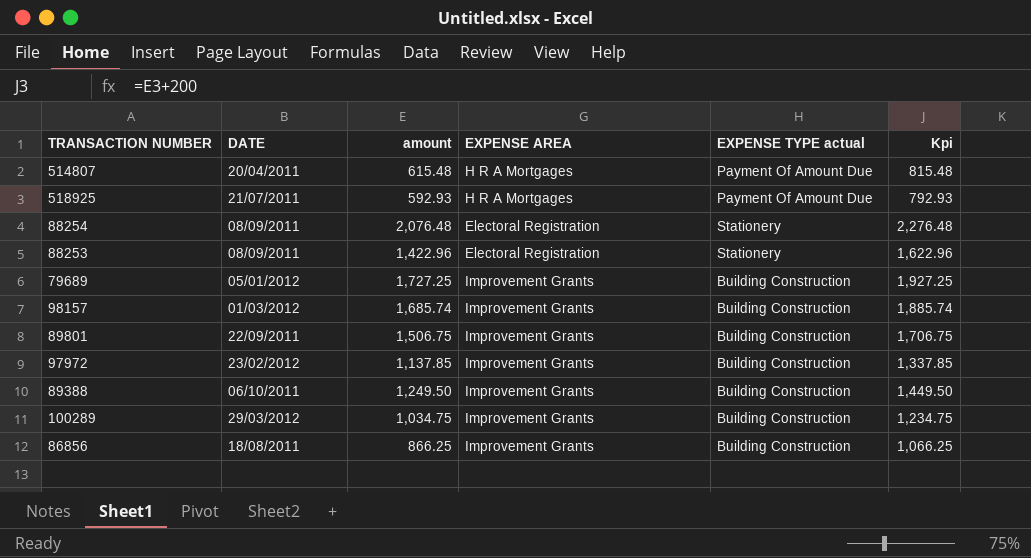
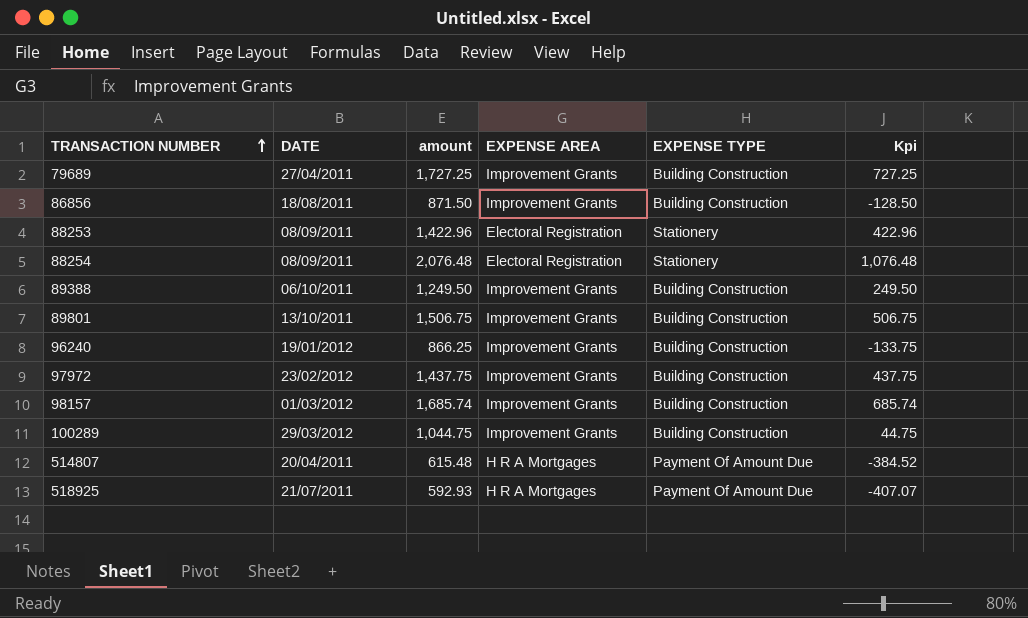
row order: none -> TRANSACTION NUMBER ascending
column name: EXPENSE TYPE actual -> EXPENSE TYPE
column Kpi | formula: [amount] + 200 -> [amount] - 1000
79689 | DATE: 05/01/2012 -> 27/04/2011
86856 | amount: 866.25 -> 871.50
89801 | DATE: 22/09/2011 -> 13/10/2011
row 96240: none -> 19/01/2012 | 866.25 | Improvement Grants | Building Construction | -133.75
97972 | amount: 1,137.85 -> 1,437.75
100289 | amount: 1,034.75 -> 1,044.75

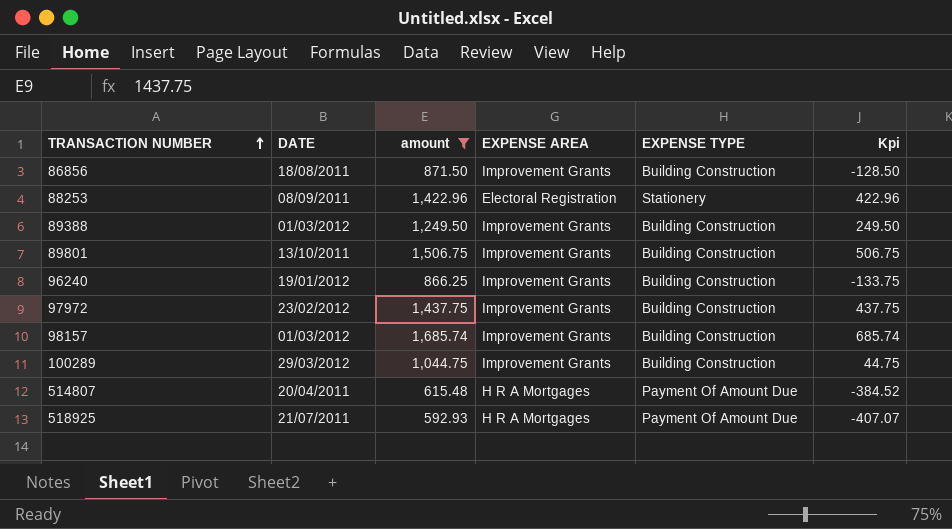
filter: none -> amount <= 1,685.74
89388 | DATE: 06/10/2011 -> 01/03/2012

